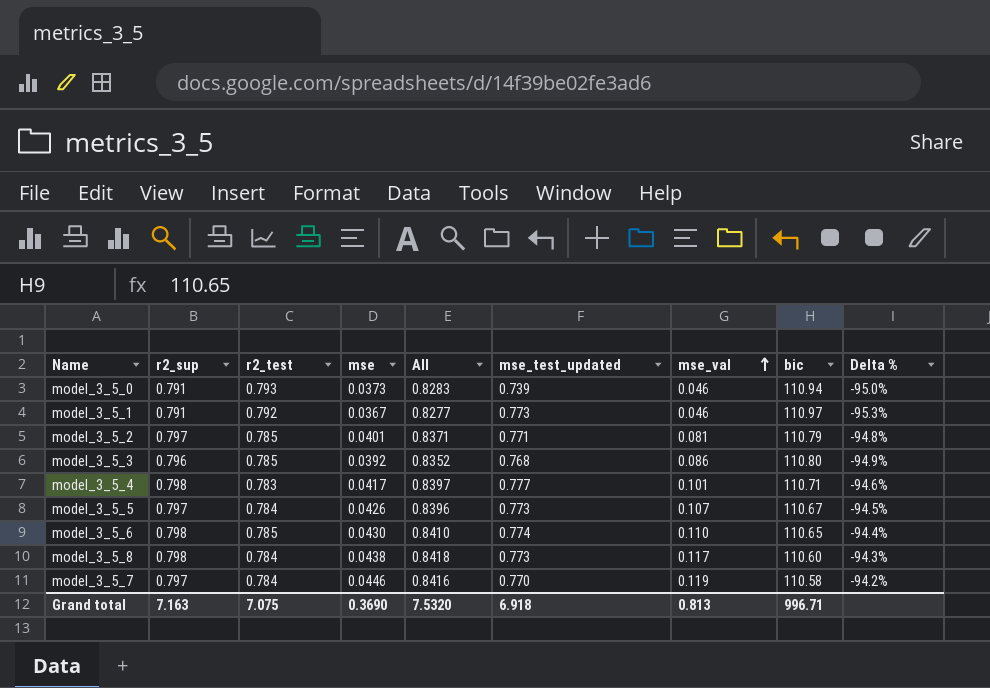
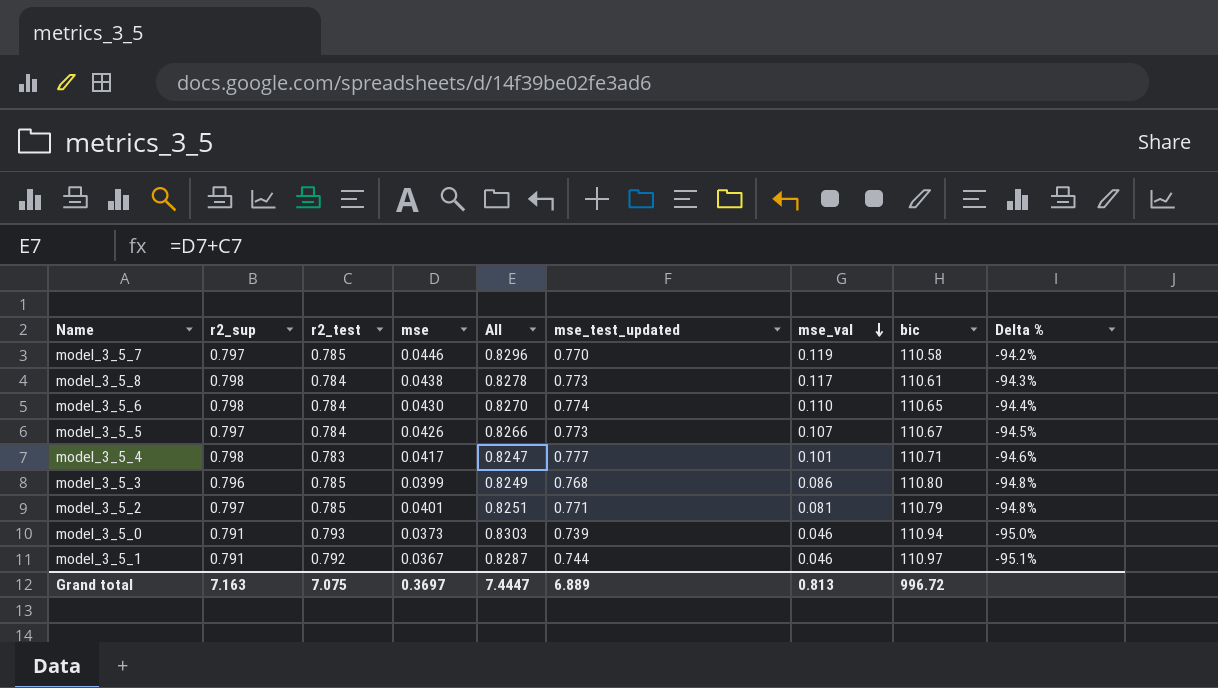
row order: mse_val ascending -> mse_val descending
column All | formula: [r2_sup] + [mse] -> [r2_test] + [mse]
model_3_5_7 | r2_test: 0.784 -> 0.785
model_3_5_8 | bic: 110.60 -> 110.61
model_3_5_6 | r2_test: 0.785 -> 0.784
model_3_5_3 | mse: 0.0392 -> 0.0399
model_3_5_3 | Delta %: -94.9% -> -94.8%
model_3_5_1 | mse_test_updated: 0.773 -> 0.744
model_3_5_1 | Delta %: -95.3% -> -95.1%
Grand total | mse: 0.3690 -> 0.3697
Grand total | All: 7.5320 -> 7.4447
Grand total | mse_test_updated: 6.918 -> 6.889
Grand total | bic: 996.71 -> 996.72

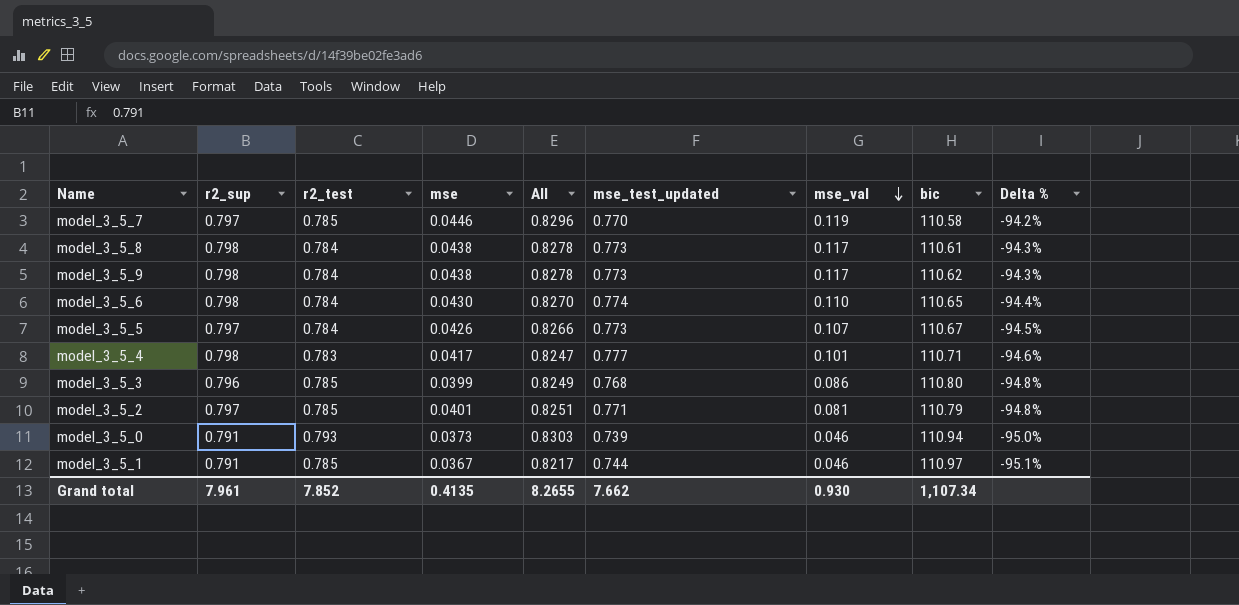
row model_3_5_9: none -> 0.798 | 0.784 | 0.0438 | 0.8278 | 0.773 | 0.117 | 110.62 | -94.3%
model_3_5_1 | r2_test: 0.792 -> 0.785
model_3_5_1 | All: 0.8287 -> 0.8217
Grand total | r2_sup: 7.163 -> 7.961
Grand total | r2_test: 7.075 -> 7.852
Grand total | mse: 0.3697 -> 0.4135
Grand total | All: 7.4447 -> 8.2655
Grand total | mse_test_updated: 6.889 -> 7.662
Grand total | mse_val: 0.813 -> 0.930
Grand total | bic: 996.72 -> 1,107.34

